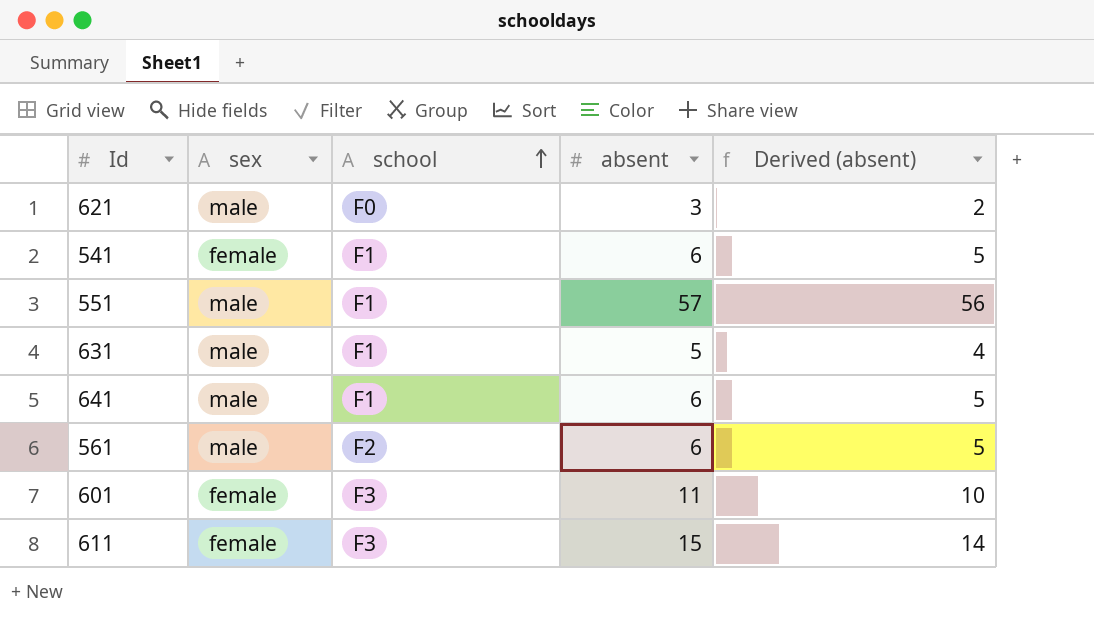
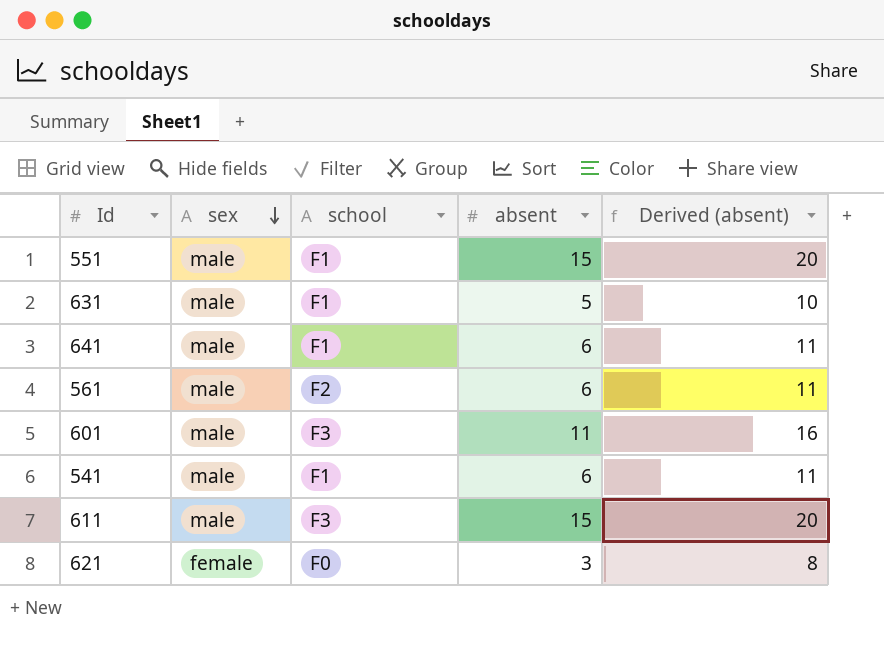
row order: school ascending -> sex descending
column Derived (absent) | formula: [absent] - 1 -> [absent] + 5
551 | absent: 57 -> 15
601 | sex: female -> male
541 | sex: female -> male
611 | sex: female -> male
621 | sex: male -> female

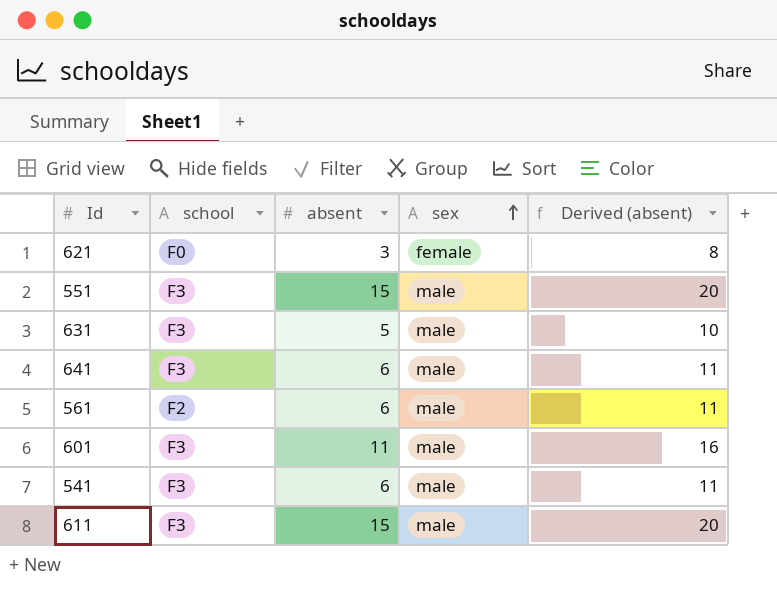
row order: sex descending -> sex ascending
column sex | position: 2 -> 4
551 | school: F1 -> F3
631 | school: F1 -> F3
641 | school: F1 -> F3
541 | school: F1 -> F3

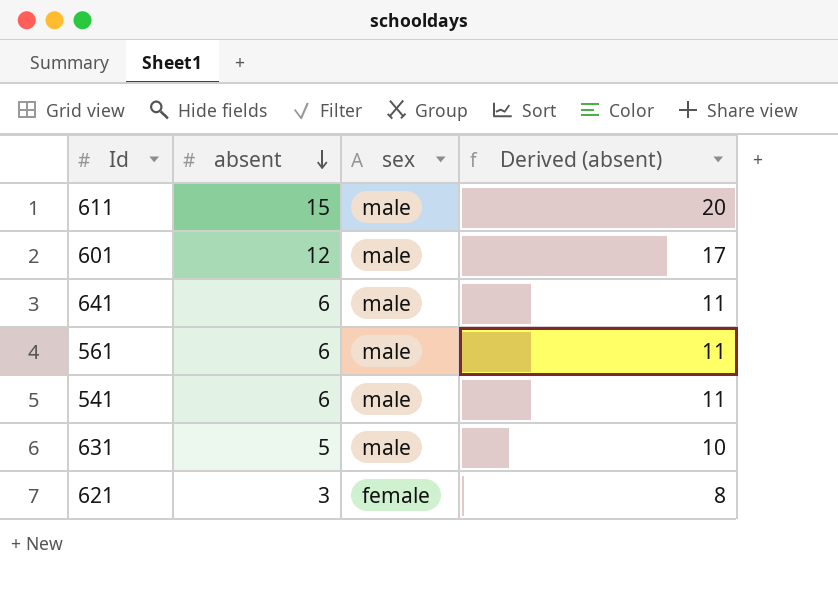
row order: sex ascending -> absent descending
column school | position: 2 -> none
row 551: F3 | 15 | male | 20 -> none
601 | absent: 11 -> 12
601 | Derived (absent): 16 -> 17

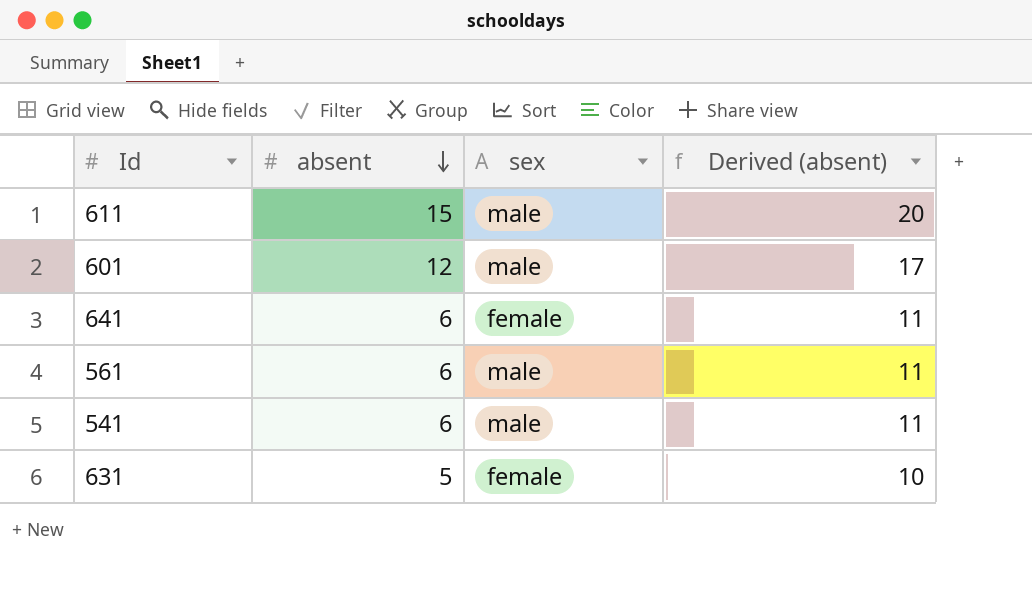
row 621: 3 | female | 8 -> none
641 | sex: male -> female
631 | sex: male -> female

